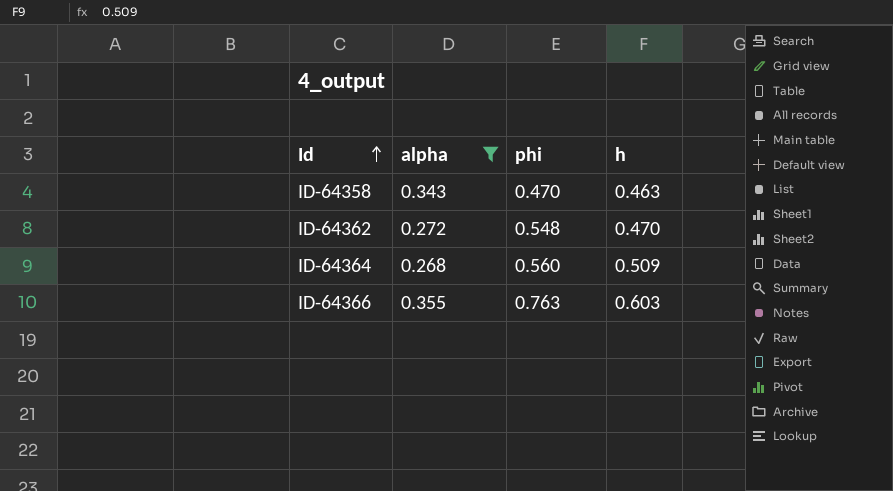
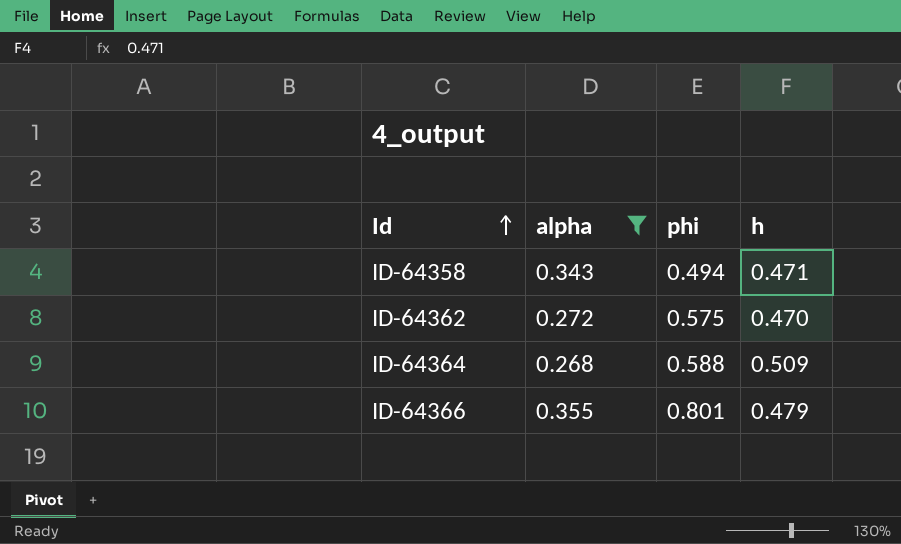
ID-64358 | phi: 0.470 -> 0.494
ID-64358 | h: 0.463 -> 0.471
ID-64362 | phi: 0.548 -> 0.575
ID-64364 | phi: 0.560 -> 0.588
ID-64366 | phi: 0.763 -> 0.801
ID-64366 | h: 0.603 -> 0.479

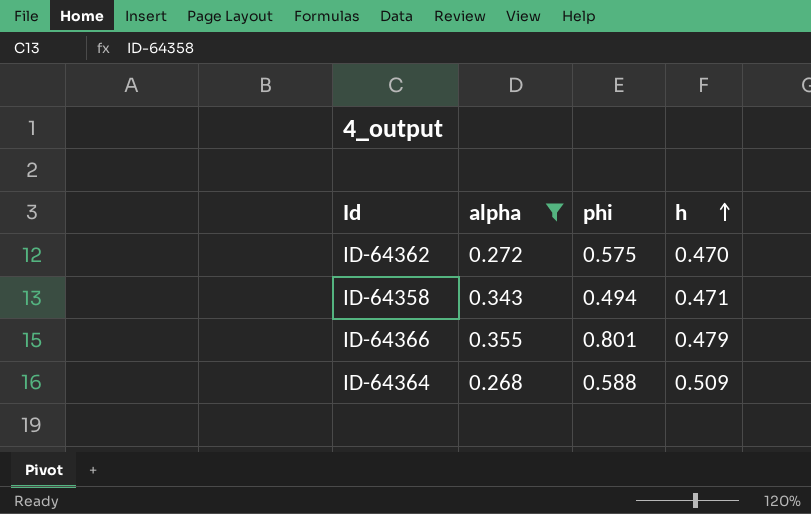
row order: Id ascending -> h ascending

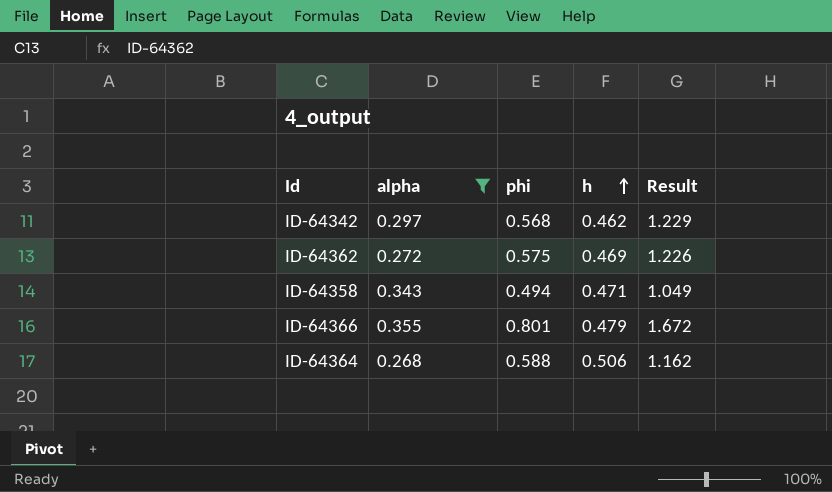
column Result | formula: none -> [phi] / [h]
row ID-64342: none -> 0.297 | 0.568 | 0.462 | 1.229
ID-64362 | h: 0.470 -> 0.469
ID-64364 | h: 0.509 -> 0.506

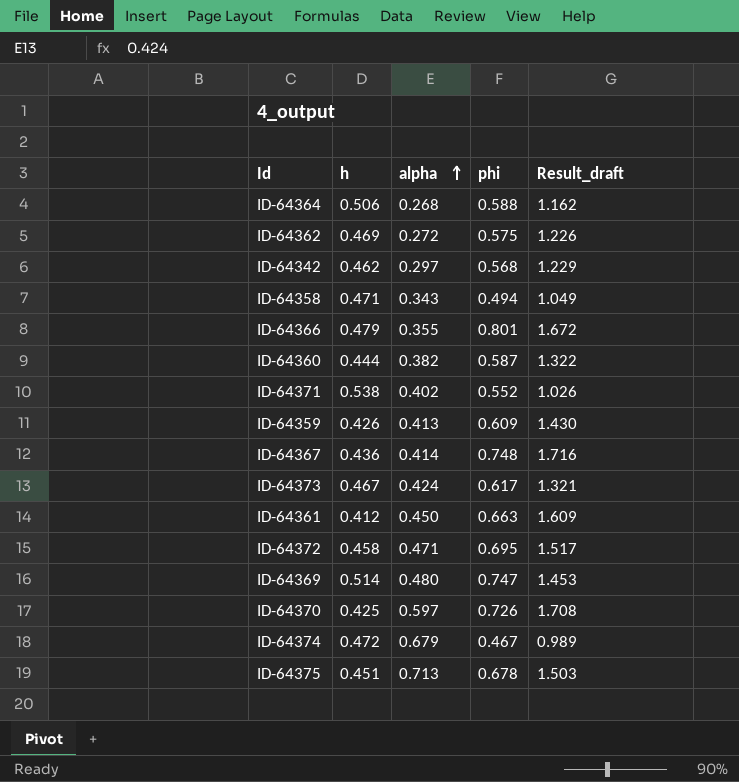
filter: alpha <= 0.355 -> none
row order: h ascending -> alpha ascending
column h | position: 4 -> 2
column name: Result -> Result_draft

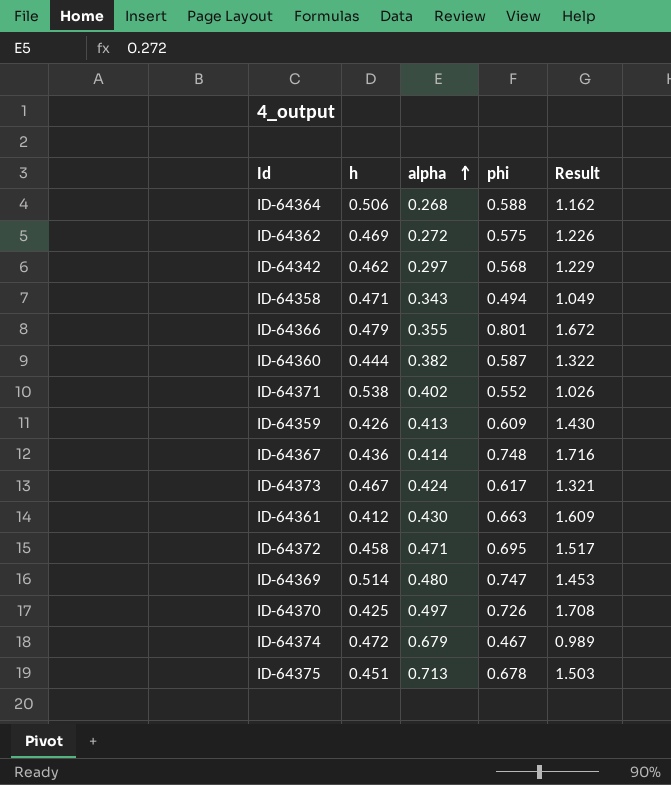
column name: Result_draft -> Result
ID-64361 | alpha: 0.450 -> 0.430
ID-64370 | alpha: 0.597 -> 0.497

